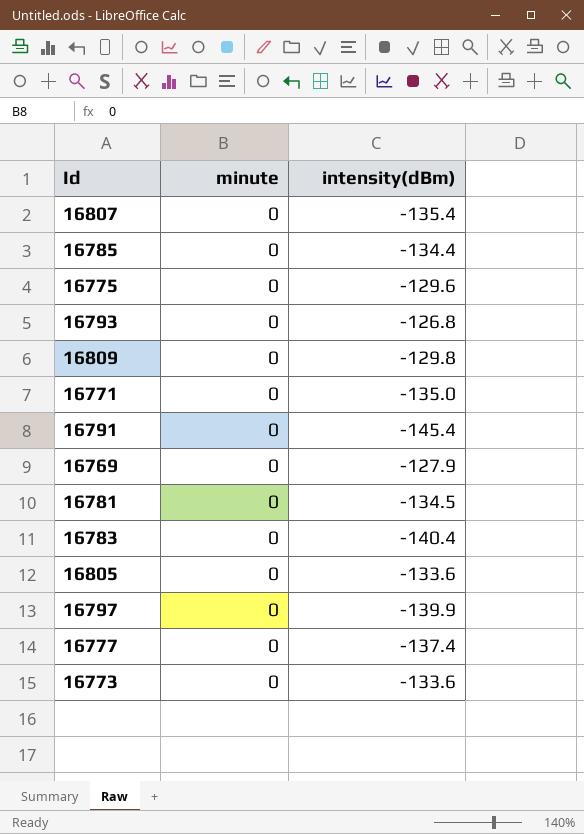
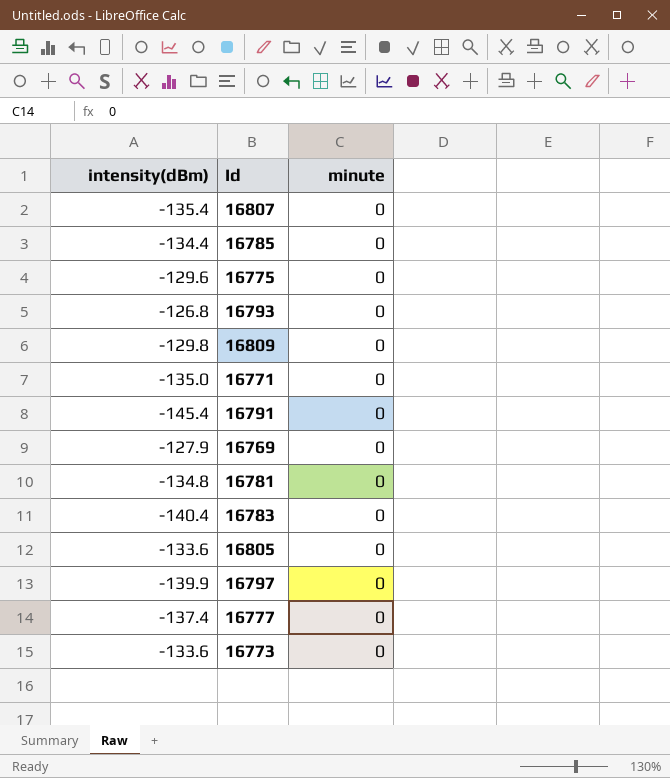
column intensity(dBm) | position: 3 -> 1
16781 | intensity(dBm): -134.5 -> -134.8

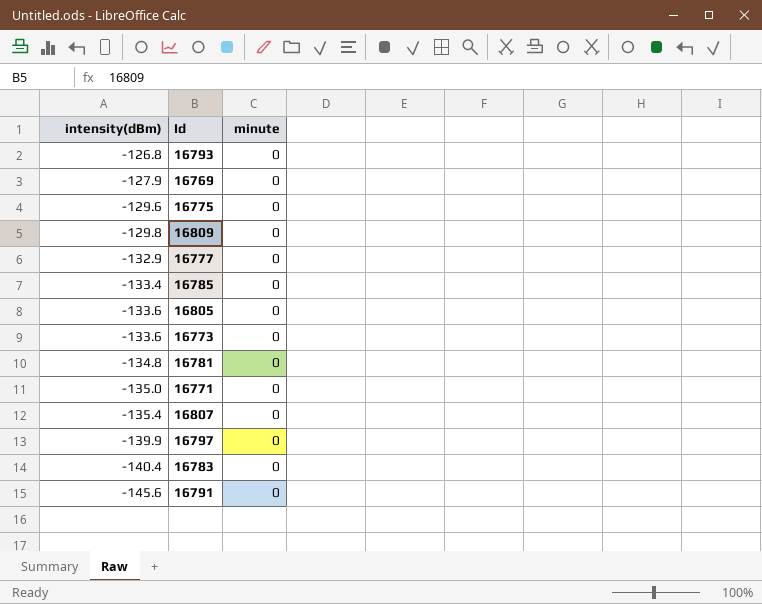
row order: none -> intensity(dBm) descending
16777 | intensity(dBm): -137.4 -> -132.9
16785 | intensity(dBm): -134.4 -> -133.4
16791 | intensity(dBm): -145.4 -> -145.6

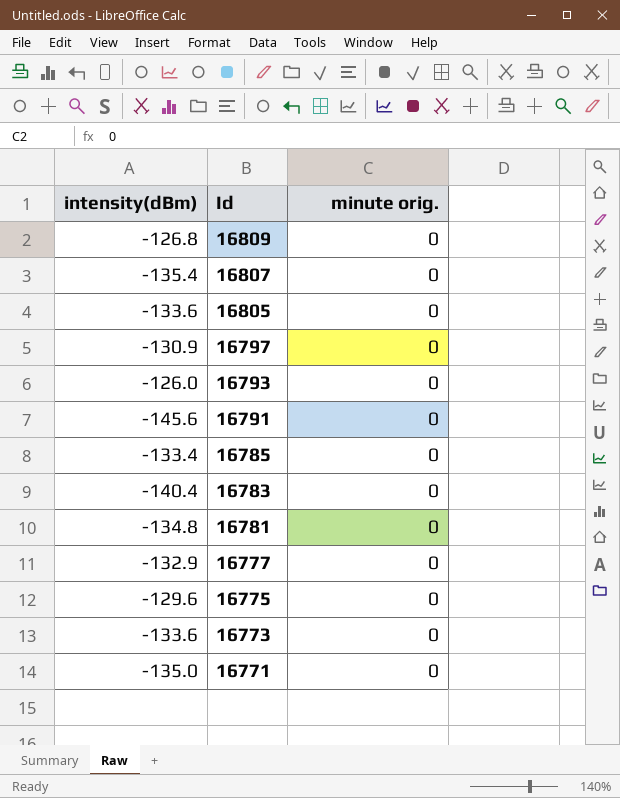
row order: intensity(dBm) descending -> Id descending
column name: minute -> minute orig.
row 16769: -127.9 | 0 -> none
16809 | intensity(dBm): -129.8 -> -126.8
16797 | intensity(dBm): -139.9 -> -130.9
16793 | intensity(dBm): -126.8 -> -126.0

